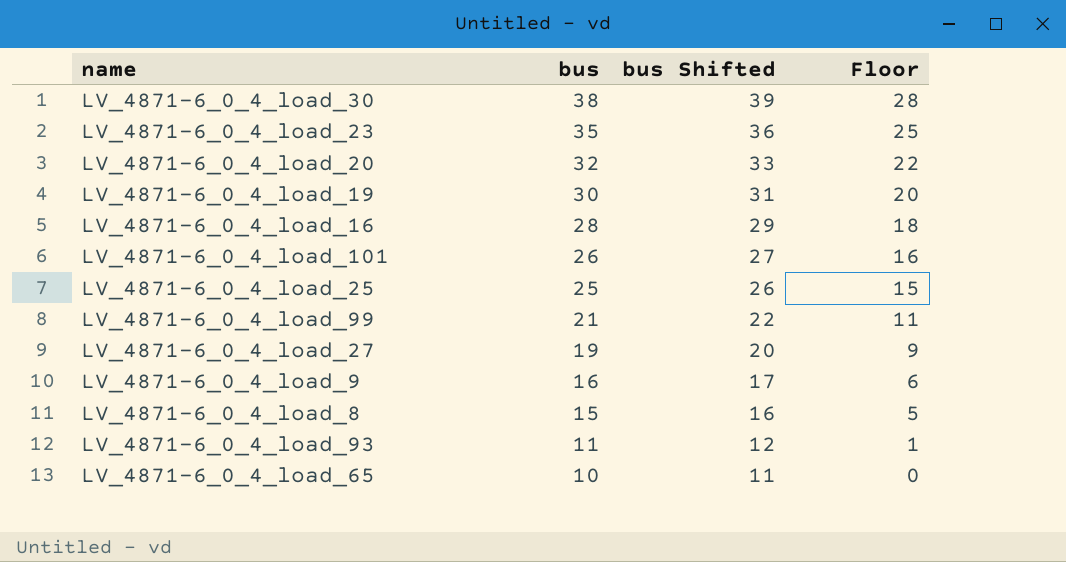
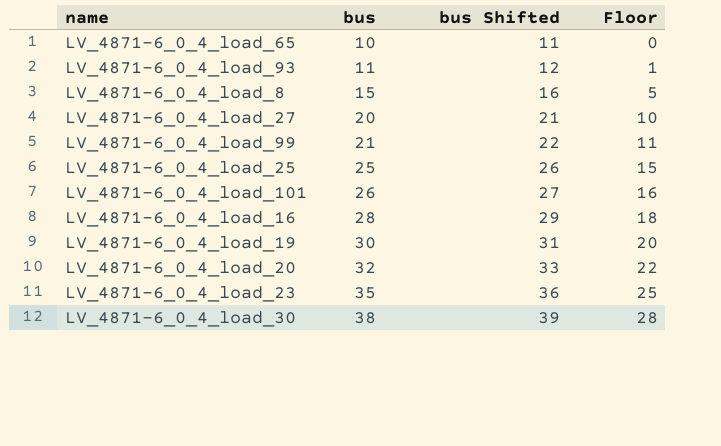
row order: bus descending -> bus ascending
row LV_4871-6_0_4_load_9: 16 | 17 | 6 -> none
LV_4871-6_0_4_load_27 | bus: 19 -> 20
LV_4871-6_0_4_load_27 | bus Shifted: 20 -> 21
LV_4871-6_0_4_load_27 | Floor: 9 -> 10

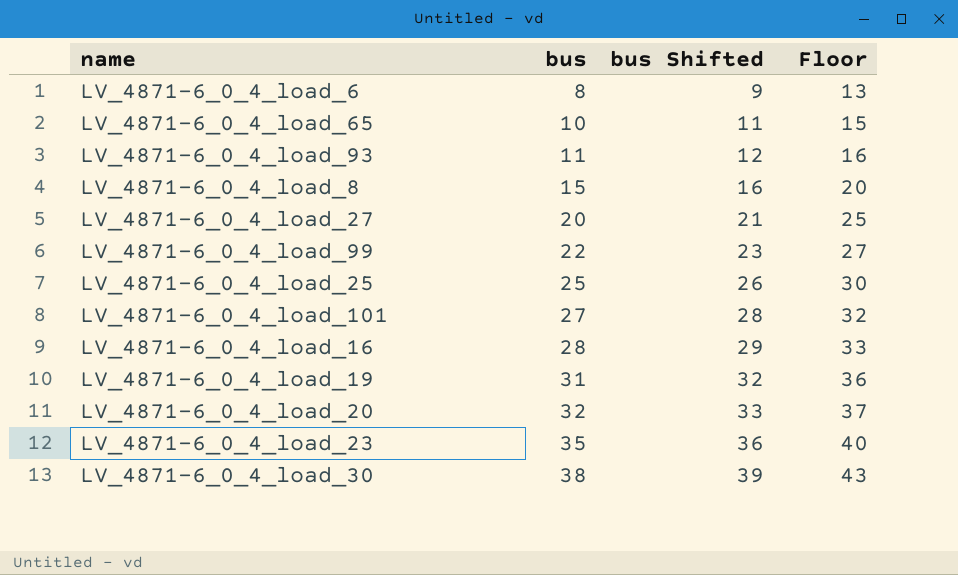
column Floor | formula: [bus] - 10 -> [bus] + 5
row LV_4871-6_0_4_load_6: none -> 8 | 9 | 13
LV_4871-6_0_4_load_99 | bus: 21 -> 22
LV_4871-6_0_4_load_99 | bus Shifted: 22 -> 23
LV_4871-6_0_4_load_101 | bus: 26 -> 27
LV_4871-6_0_4_load_101 | bus Shifted: 27 -> 28
LV_4871-6_0_4_load_19 | bus: 30 -> 31
LV_4871-6_0_4_load_19 | bus Shifted: 31 -> 32

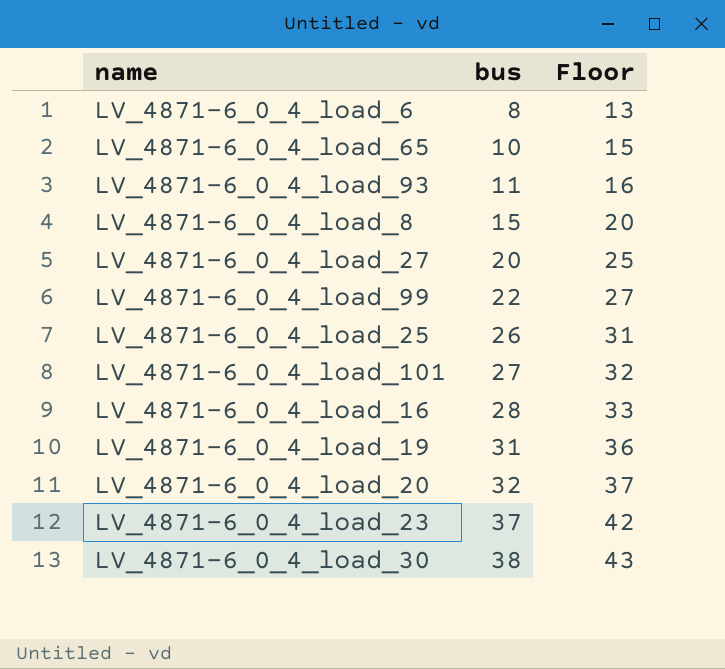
column bus Shifted | formula: [bus] + 1 -> none
LV_4871-6_0_4_load_25 | bus: 25 -> 26
LV_4871-6_0_4_load_25 | Floor: 30 -> 31
LV_4871-6_0_4_load_23 | bus: 35 -> 37
LV_4871-6_0_4_load_23 | Floor: 40 -> 42

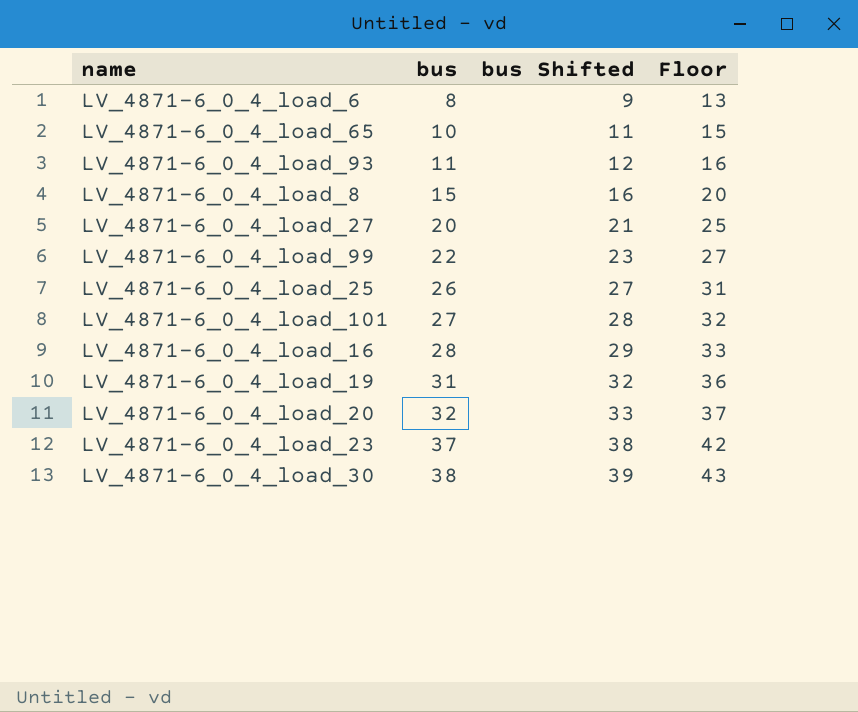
column bus Shifted | formula: none -> [bus] + 1

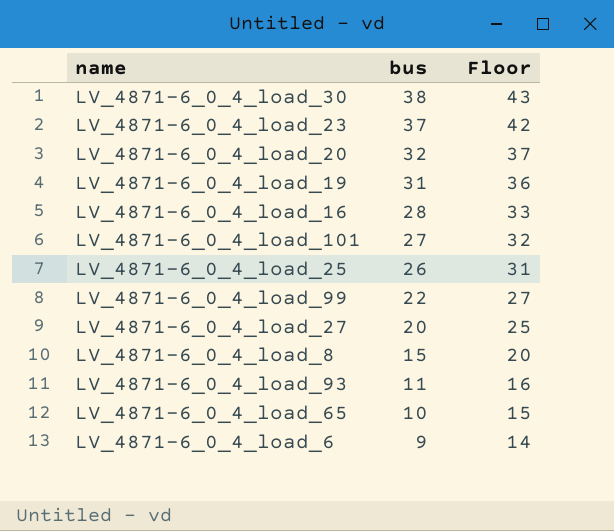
row order: bus ascending -> bus descending
column bus Shifted | formula: [bus] + 1 -> none
LV_4871-6_0_4_load_6 | bus: 8 -> 9
LV_4871-6_0_4_load_6 | Floor: 13 -> 14

